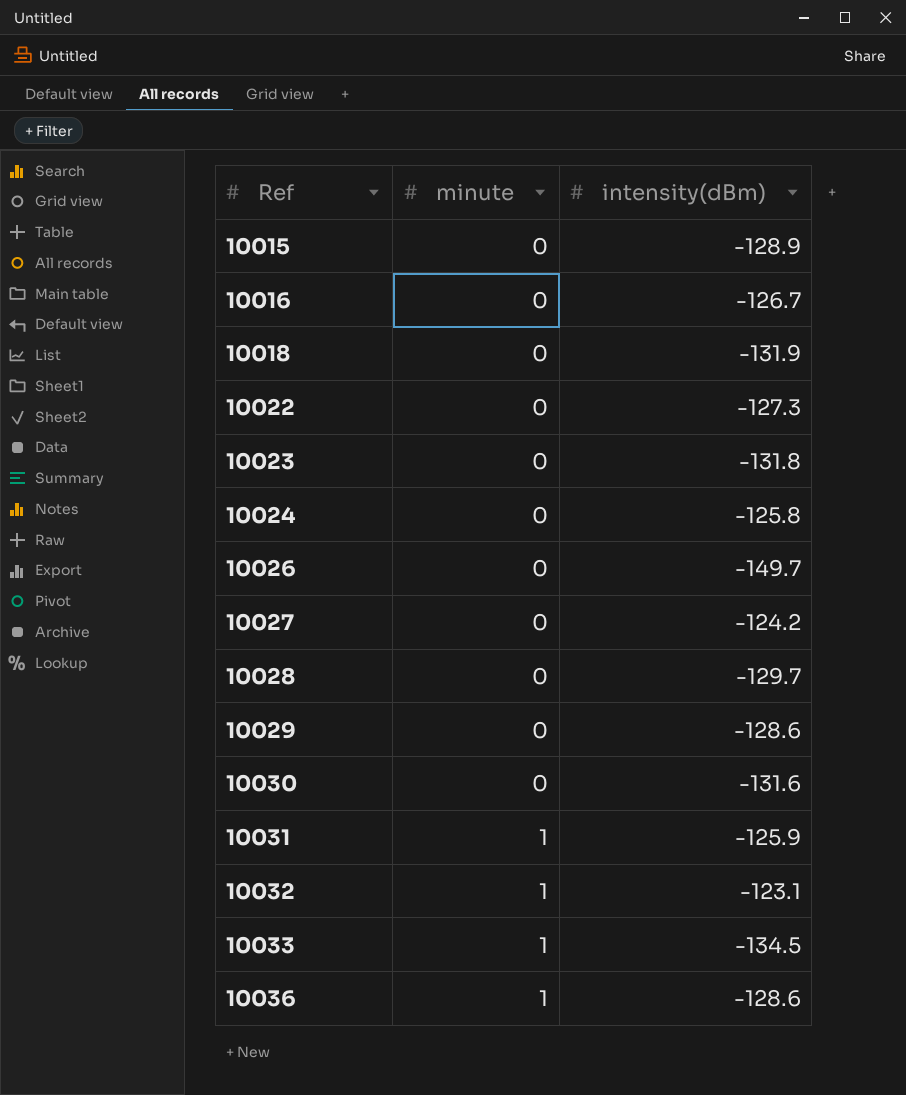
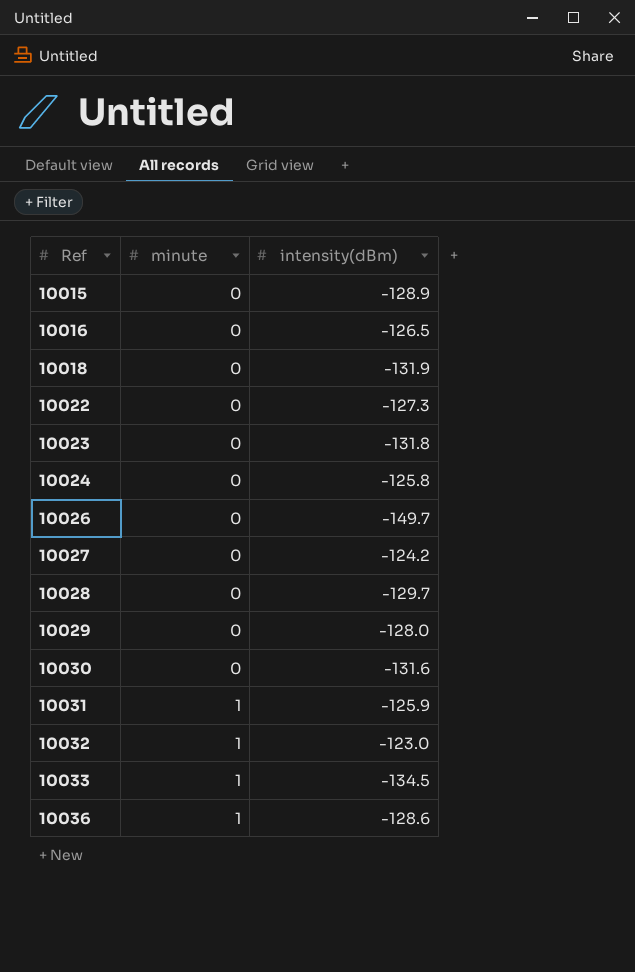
10016 | intensity(dBm): -126.7 -> -126.5
10029 | intensity(dBm): -128.6 -> -128.0
10032 | intensity(dBm): -123.1 -> -123.0

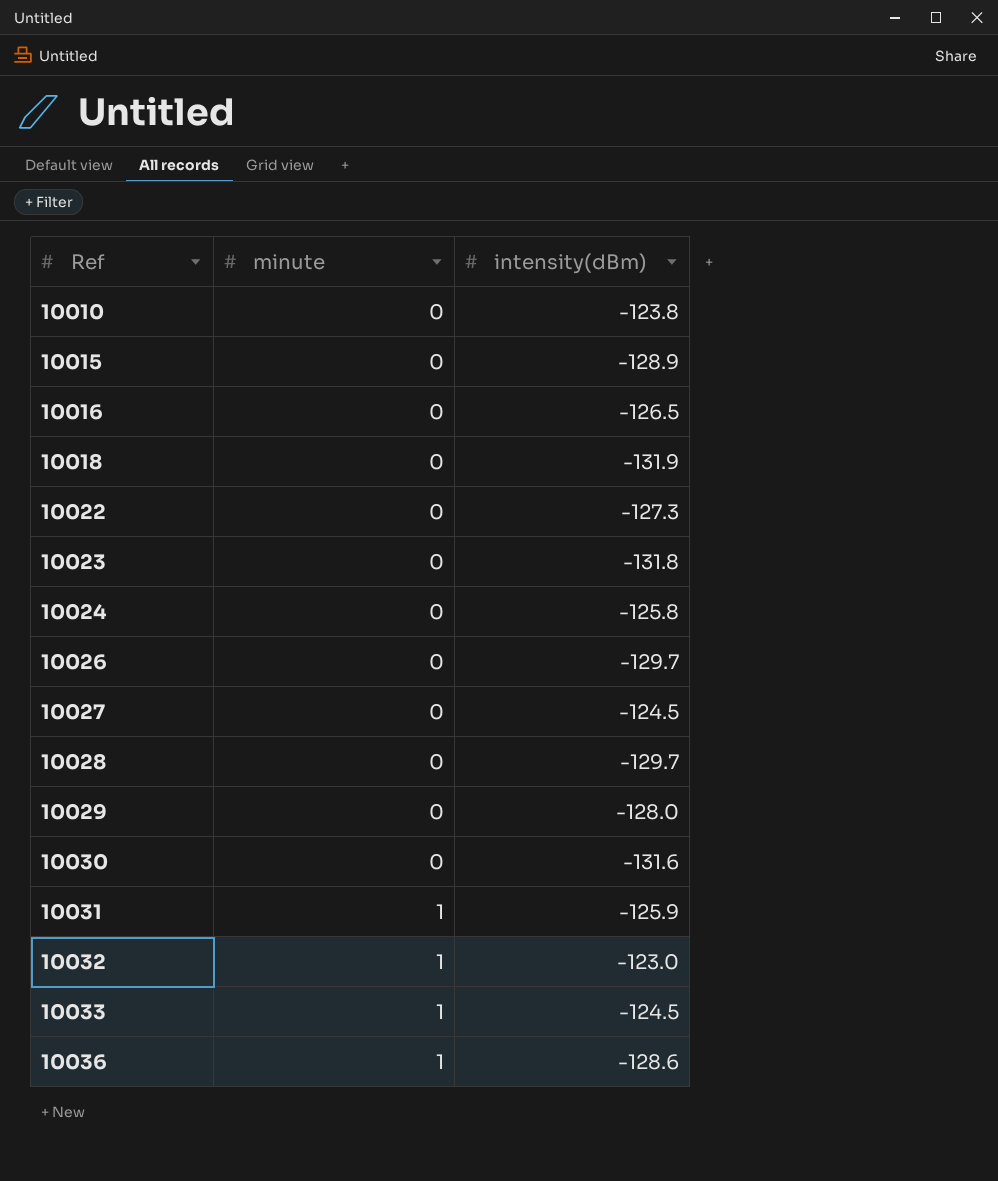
row 10010: none -> 0 | -123.8
10026 | intensity(dBm): -149.7 -> -129.7
10027 | intensity(dBm): -124.2 -> -124.5
10033 | intensity(dBm): -134.5 -> -124.5

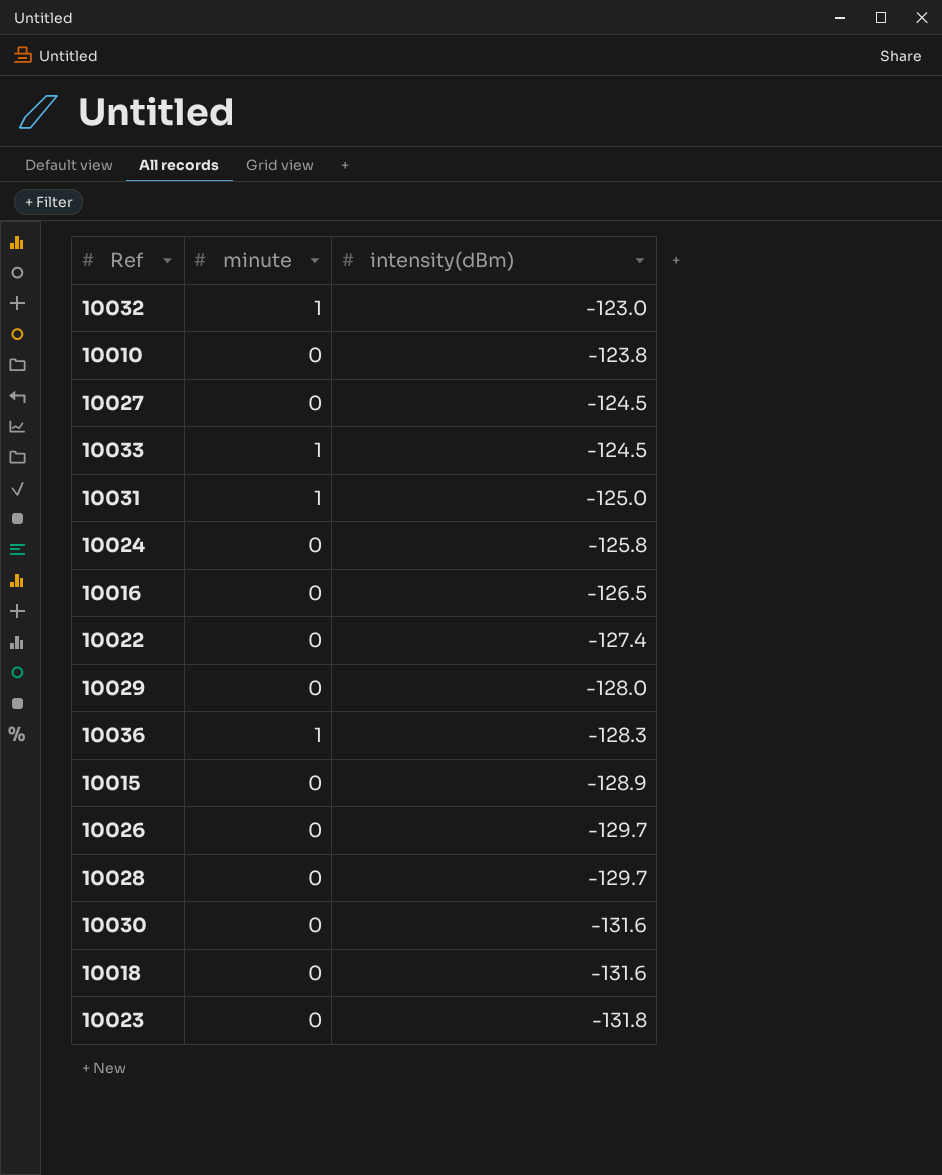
row order: Ref ascending -> intensity(dBm) descending
10031 | intensity(dBm): -125.9 -> -125.0
10022 | intensity(dBm): -127.3 -> -127.4
10036 | intensity(dBm): -128.6 -> -128.3
10018 | intensity(dBm): -131.9 -> -131.6

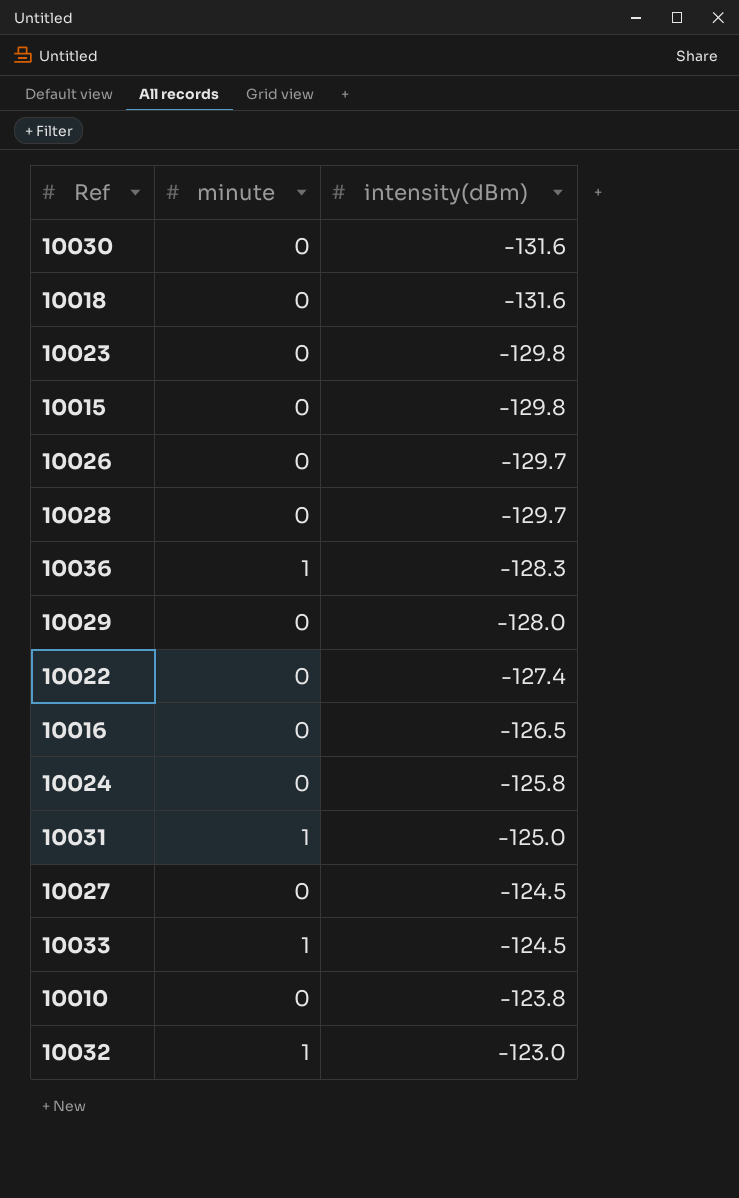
row order: intensity(dBm) descending -> intensity(dBm) ascending
10023 | intensity(dBm): -131.8 -> -129.8
10015 | intensity(dBm): -128.9 -> -129.8

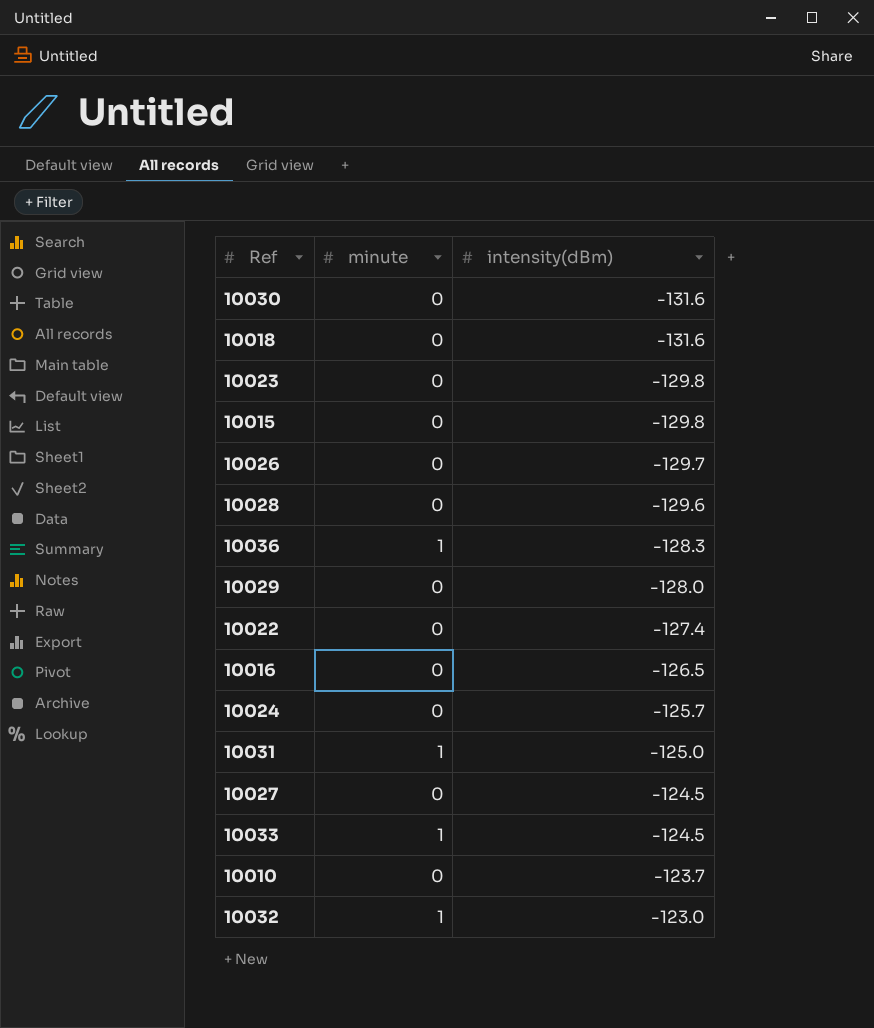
10028 | intensity(dBm): -129.7 -> -129.6
10024 | intensity(dBm): -125.8 -> -125.7
10010 | intensity(dBm): -123.8 -> -123.7

